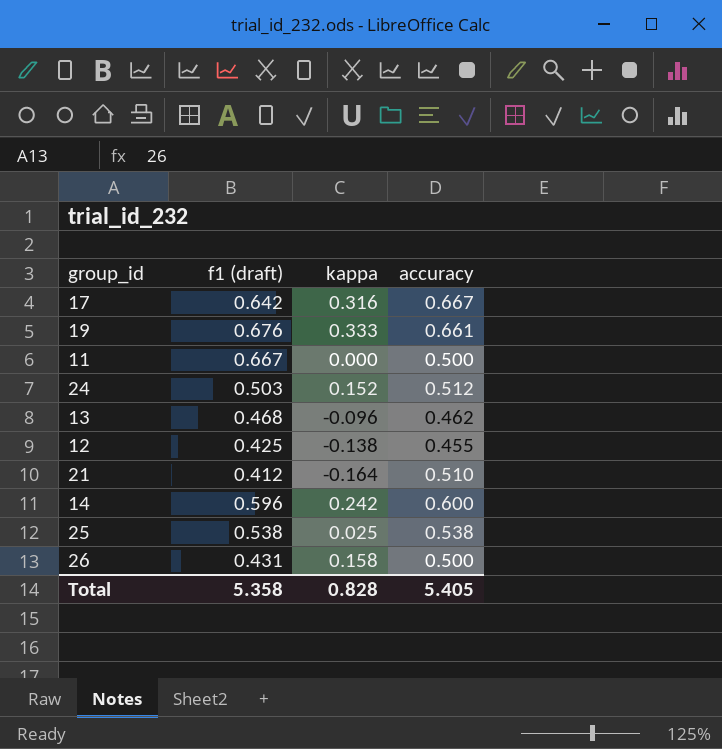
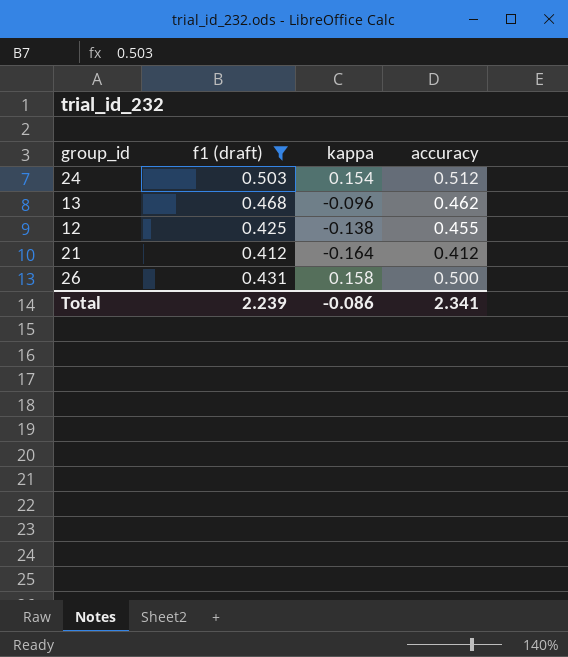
filter: none -> f1 (draft) <= 0.503
24 | kappa: 0.152 -> 0.154
21 | accuracy: 0.510 -> 0.412
Total | f1 (draft): 5.358 -> 2.239
Total | kappa: 0.828 -> -0.086
Total | accuracy: 5.405 -> 2.341

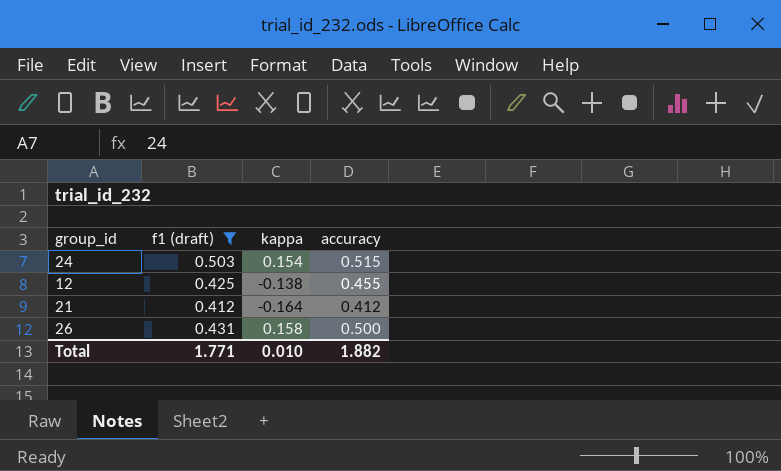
row 13: 0.468 | -0.096 | 0.462 -> none
24 | accuracy: 0.512 -> 0.515
Total | f1 (draft): 2.239 -> 1.771
Total | kappa: -0.086 -> 0.010
Total | accuracy: 2.341 -> 1.882

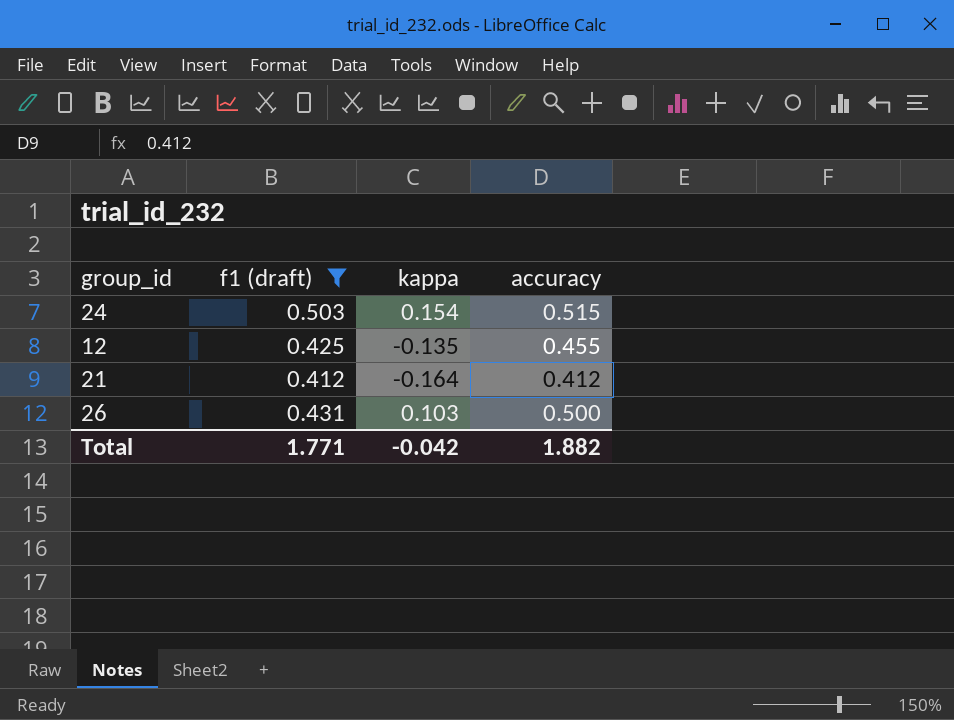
12 | kappa: -0.138 -> -0.135
26 | kappa: 0.158 -> 0.103
Total | kappa: 0.010 -> -0.042

